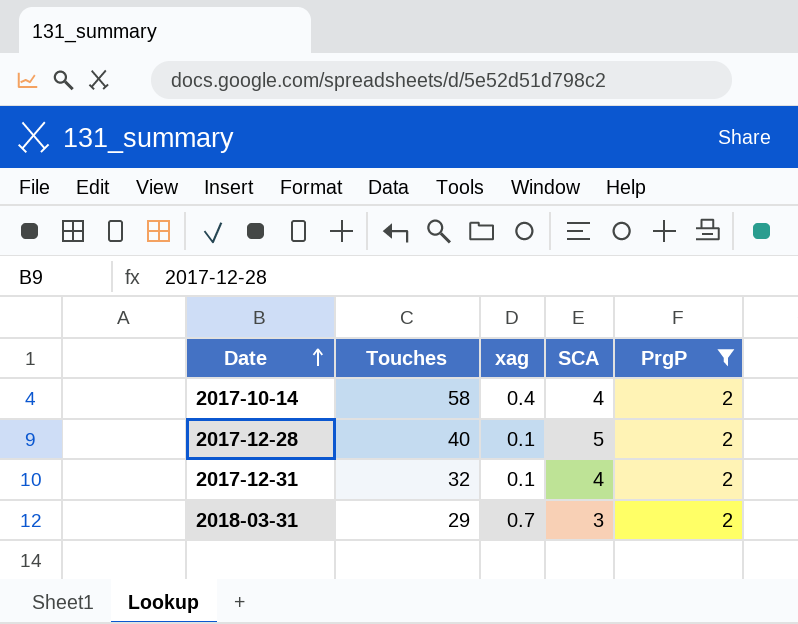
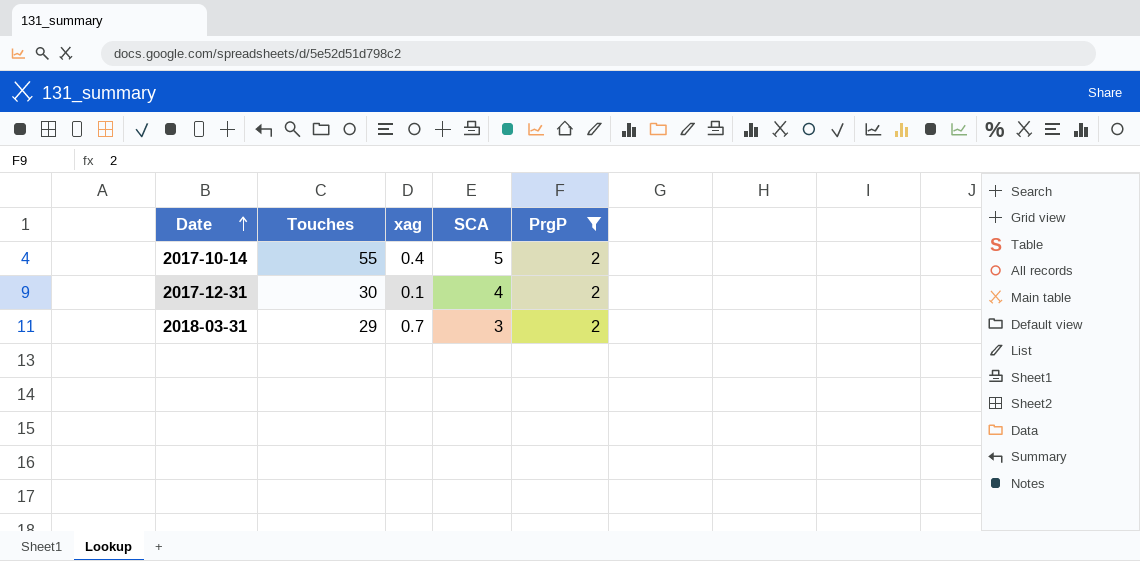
row 2017-12-28: 40 | 0.1 | 5 | 2 -> none
2017-10-14 | Touches: 58 -> 55
2017-10-14 | SCA: 4 -> 5
2017-12-31 | Touches: 32 -> 30

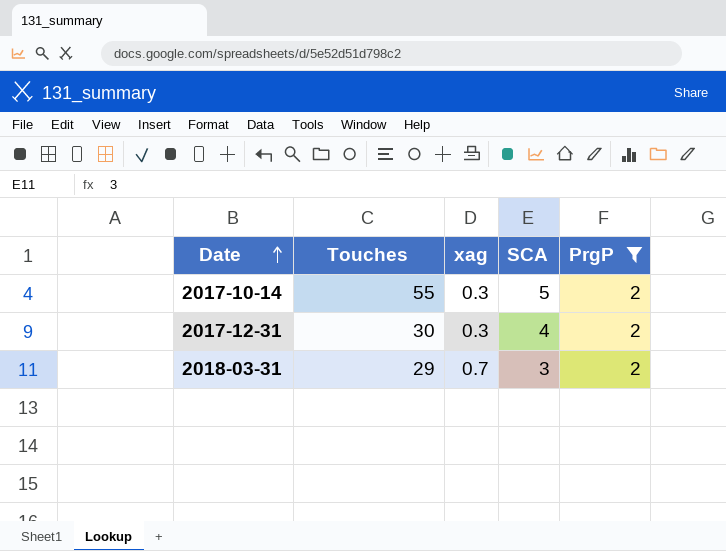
2017-10-14 | xag: 0.4 -> 0.3
2017-12-31 | xag: 0.1 -> 0.3

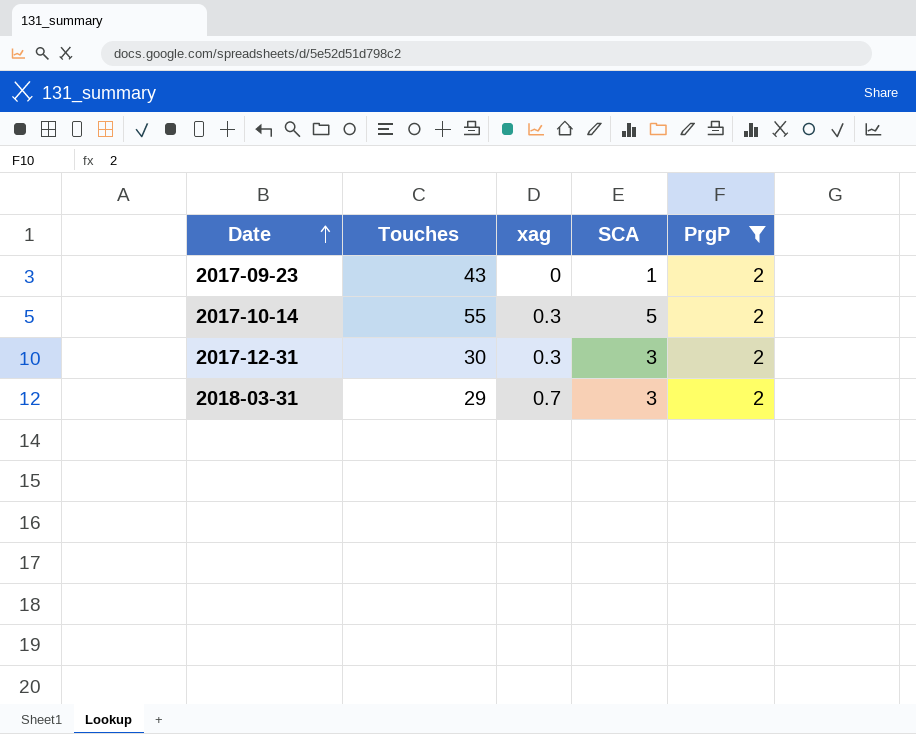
row 2017-09-23: none -> 43 | 0 | 1 | 2
2017-12-31 | SCA: 4 -> 3

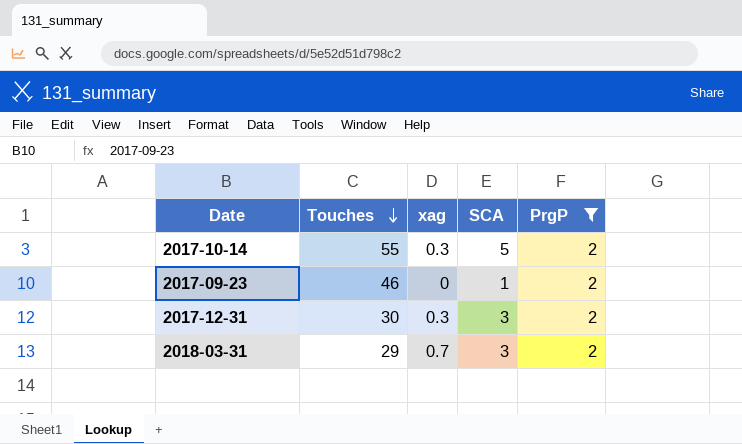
row order: Date ascending -> Touches descending
2017-09-23 | Touches: 43 -> 46

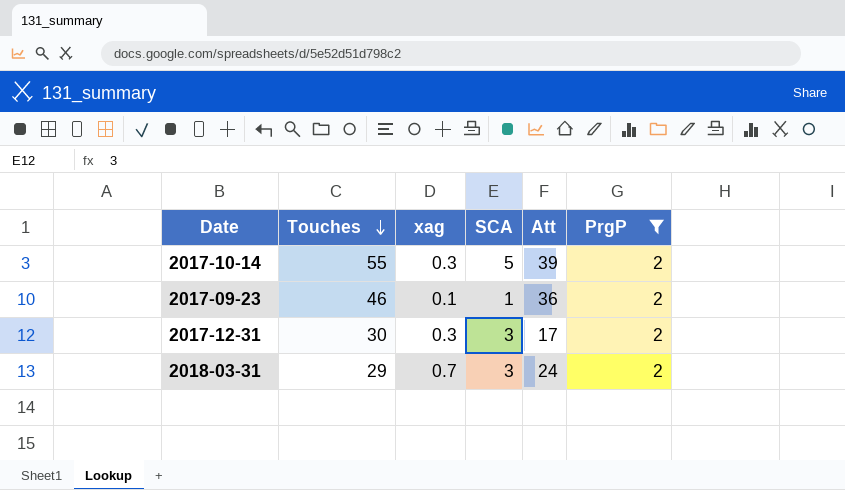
column Att | position: none -> 5
2017-09-23 | xag: 0 -> 0.1

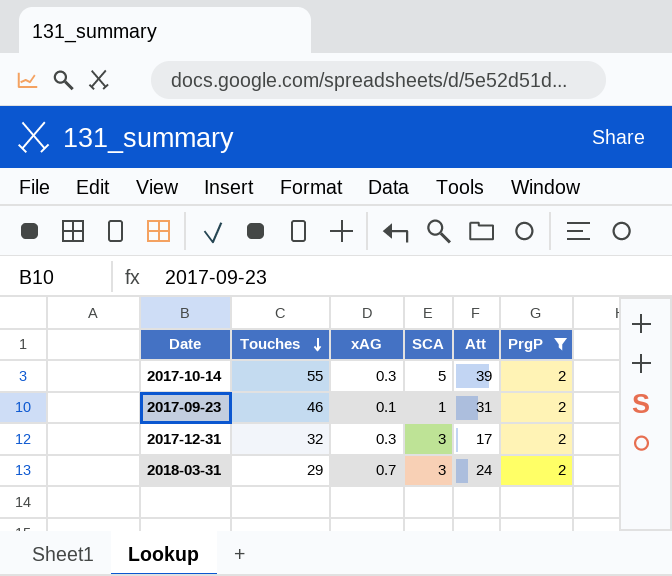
column name: xag -> xAG
2017-09-23 | Att: 36 -> 31
2017-12-31 | Touches: 30 -> 32

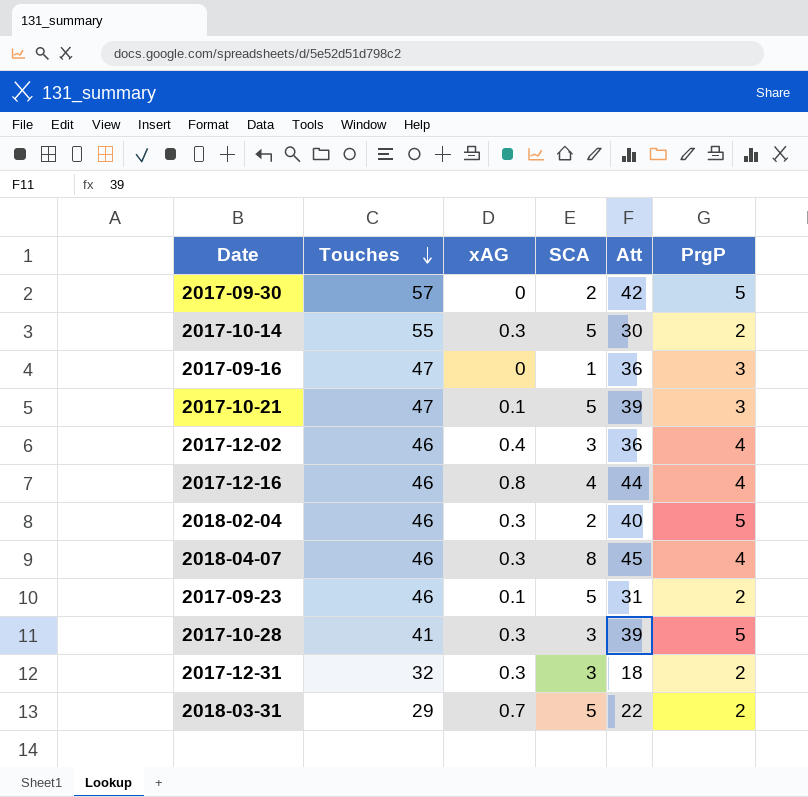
filter: PrgP = 2 -> none
2017-10-14 | Att: 39 -> 30
2017-09-23 | SCA: 1 -> 5
2017-12-31 | Att: 17 -> 18
2018-03-31 | SCA: 3 -> 5
2018-03-31 | Att: 24 -> 22

